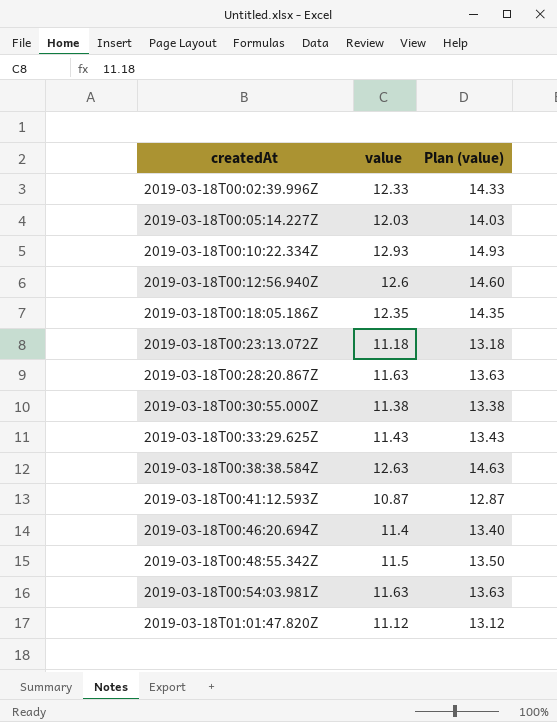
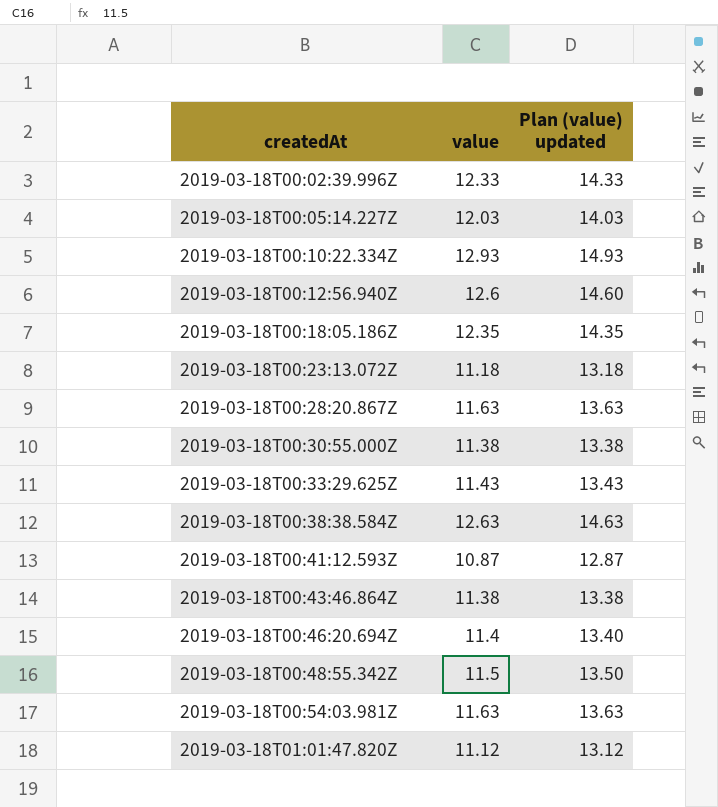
column name: Plan (value) -> Plan (value) updated
row 2019-03-18T00:43:46.864Z: none -> 11.38 | 13.38

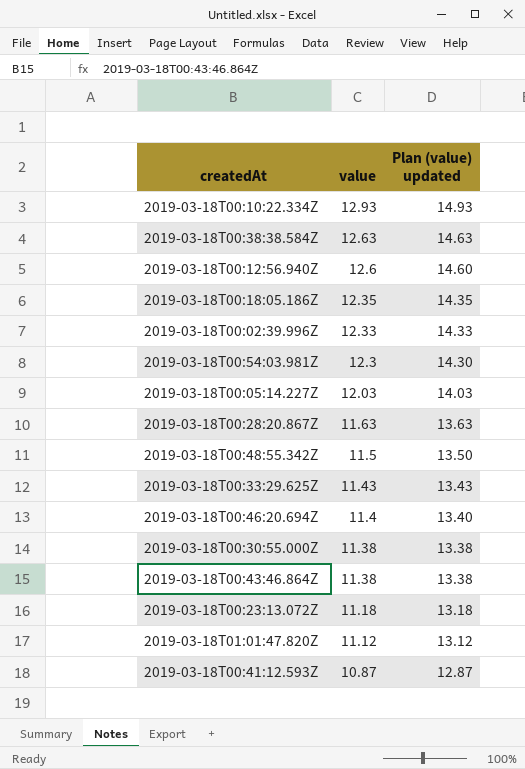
row order: createdAt ascending -> value descending
2019-03-18T00:54:03.981Z | value: 11.63 -> 12.3
2019-03-18T00:54:03.981Z | Plan (value) updated: 13.63 -> 14.30

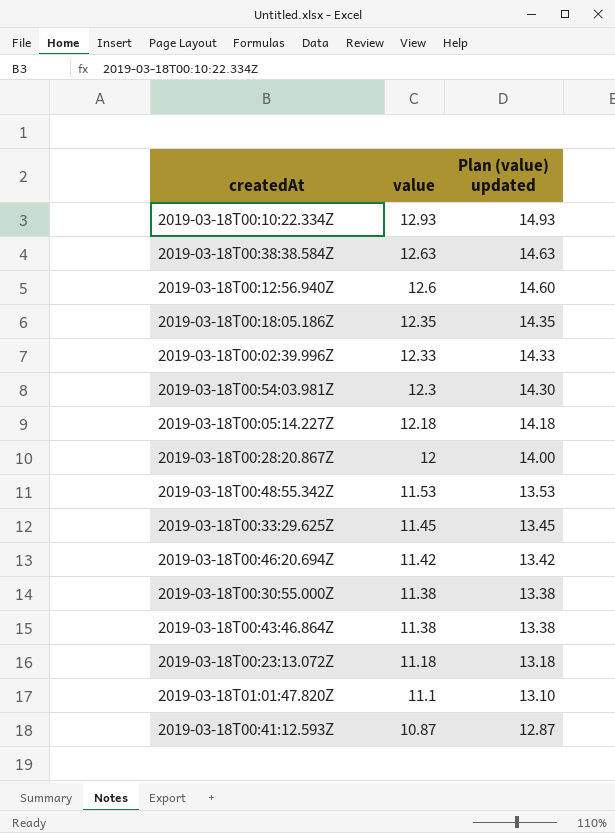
2019-03-18T00:05:14.227Z | value: 12.03 -> 12.18
2019-03-18T00:05:14.227Z | Plan (value) updated: 14.03 -> 14.18
2019-03-18T00:28:20.867Z | value: 11.63 -> 12
2019-03-18T00:28:20.867Z | Plan (value) updated: 13.63 -> 14.00
2019-03-18T00:48:55.342Z | value: 11.5 -> 11.53
2019-03-18T00:48:55.342Z | Plan (value) updated: 13.50 -> 13.53
2019-03-18T00:33:29.625Z | value: 11.43 -> 11.45
2019-03-18T00:33:29.625Z | Plan (value) updated: 13.43 -> 13.45
2019-03-18T00:46:20.694Z | value: 11.4 -> 11.42
2019-03-18T00:46:20.694Z | Plan (value) updated: 13.40 -> 13.42
2019-03-18T01:01:47.820Z | value: 11.12 -> 11.1
2019-03-18T01:01:47.820Z | Plan (value) updated: 13.12 -> 13.10

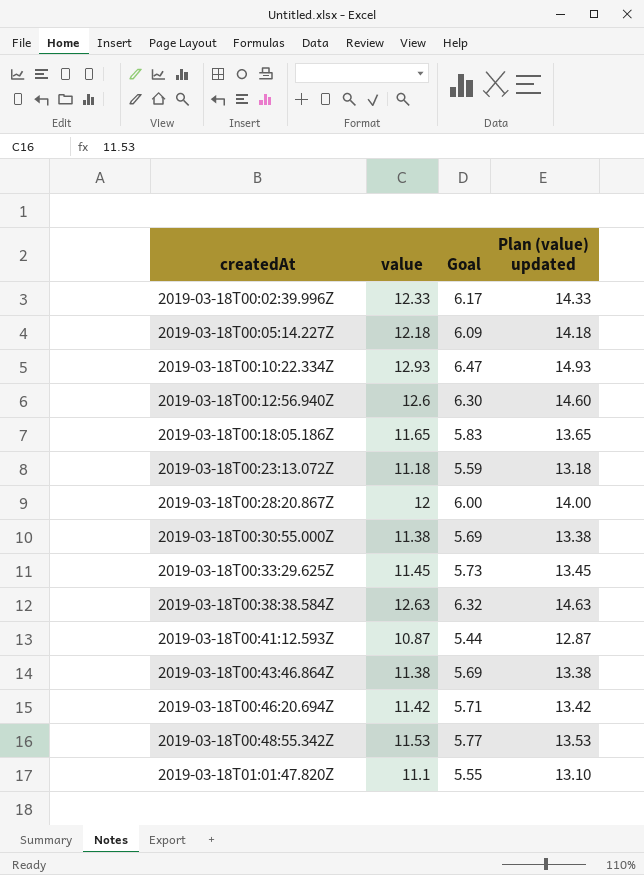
row order: value descending -> createdAt ascending
column Goal | formula: none -> [value] * 0.5
row 2019-03-18T00:54:03.981Z: 12.3 | 14.30 -> none
2019-03-18T00:18:05.186Z | value: 12.35 -> 11.65
2019-03-18T00:18:05.186Z | Plan (value) updated: 14.35 -> 13.65

